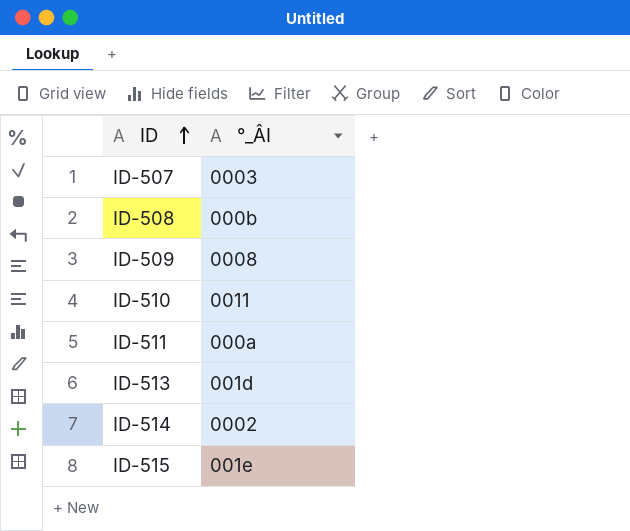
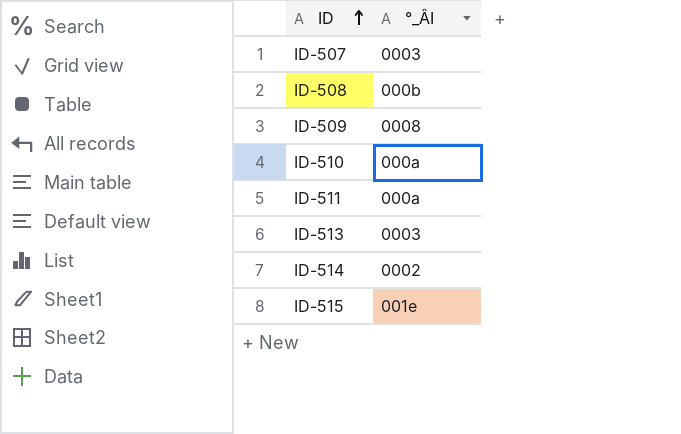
ID-510 | °_ÂI: 0011 -> 000a
ID-513 | °_ÂI: 001d -> 0003

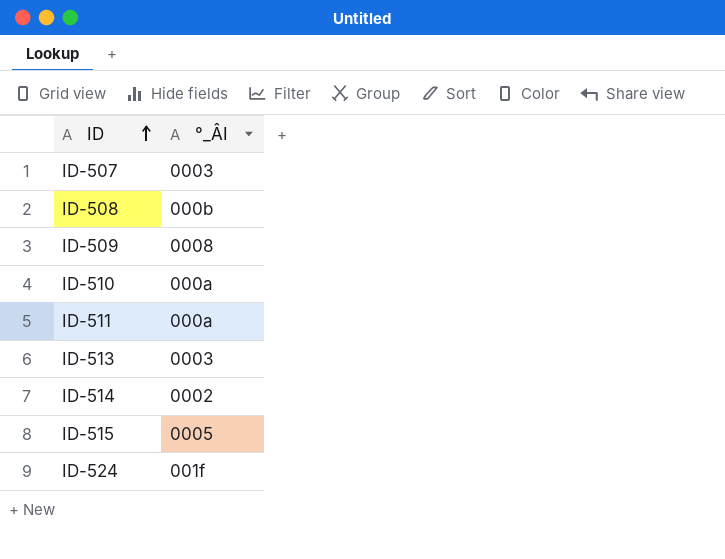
ID-515 | °_ÂI: 001e -> 0005
row ID-524: none -> 001f

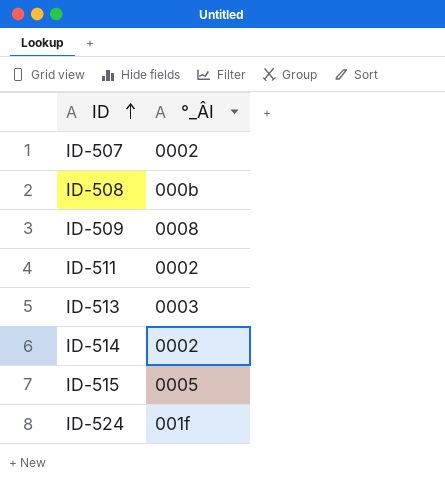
row ID-510: 000a -> none
ID-507 | °_ÂI: 0003 -> 0002
ID-511 | °_ÂI: 000a -> 0002

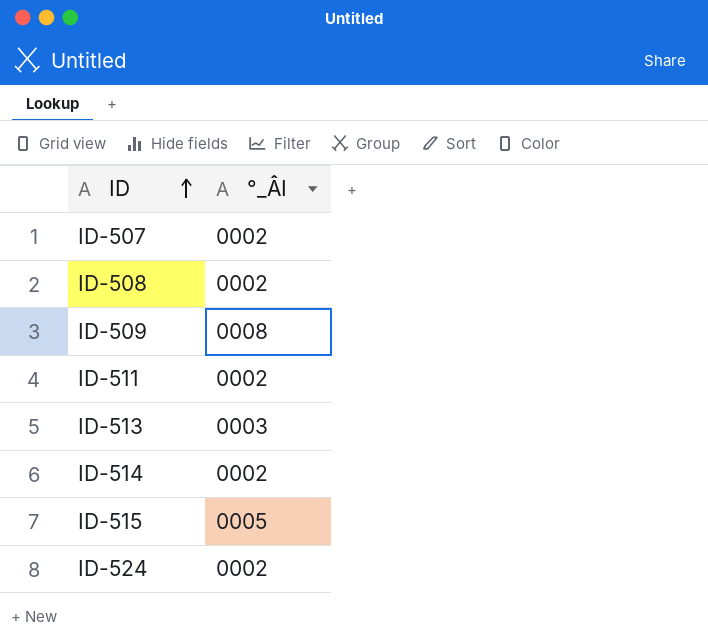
ID-508 | °_ÂI: 000b -> 0002
ID-524 | °_ÂI: 001f -> 0002

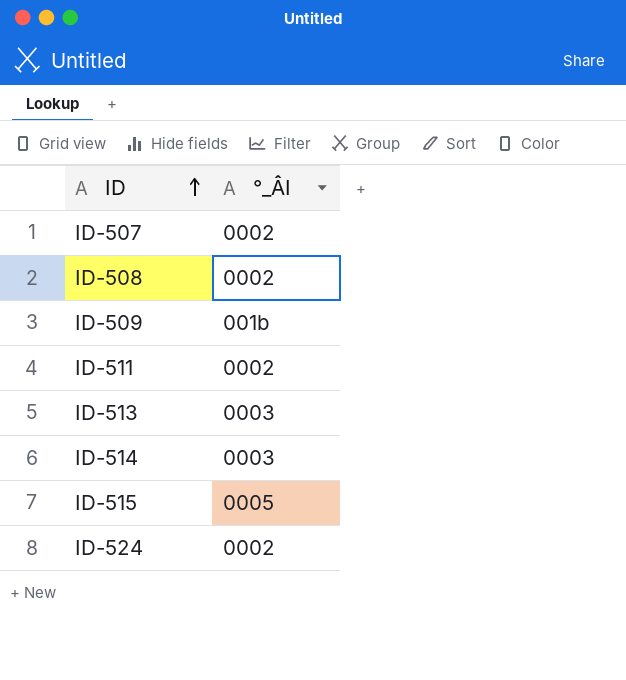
ID-509 | °_ÂI: 0008 -> 001b
ID-514 | °_ÂI: 0002 -> 0003

